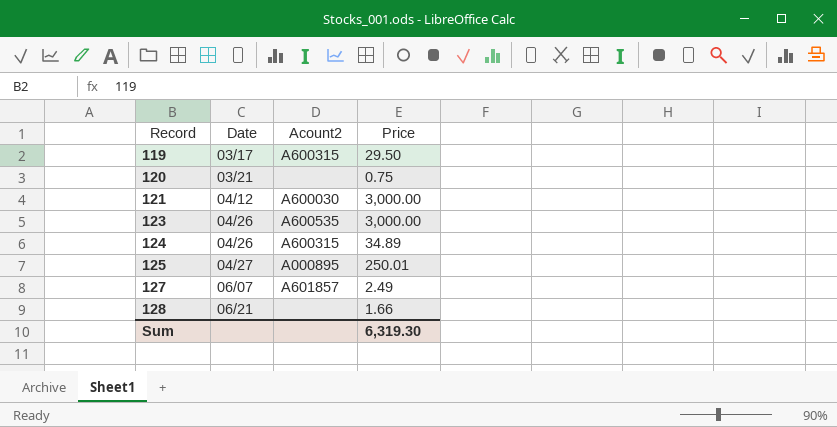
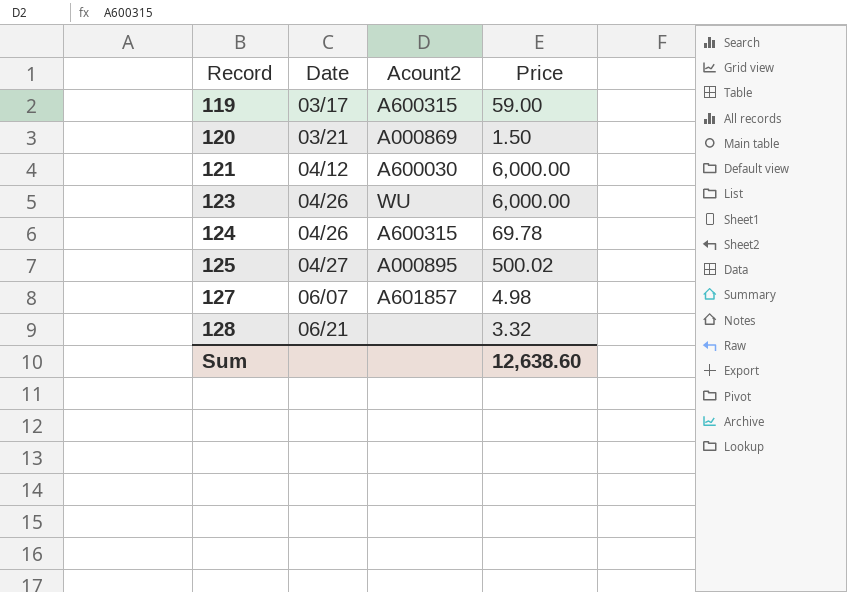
119 | Price: 29.50 -> 59.00
120 | Acount2: none -> A000869
120 | Price: 0.75 -> 1.50
121 | Price: 3,000.00 -> 6,000.00
123 | Acount2: A600535 -> WU
123 | Price: 3,000.00 -> 6,000.00
124 | Price: 34.89 -> 69.78
125 | Price: 250.01 -> 500.02
127 | Price: 2.49 -> 4.98
128 | Price: 1.66 -> 3.32
Sum | Price: 6,319.30 -> 12,638.60

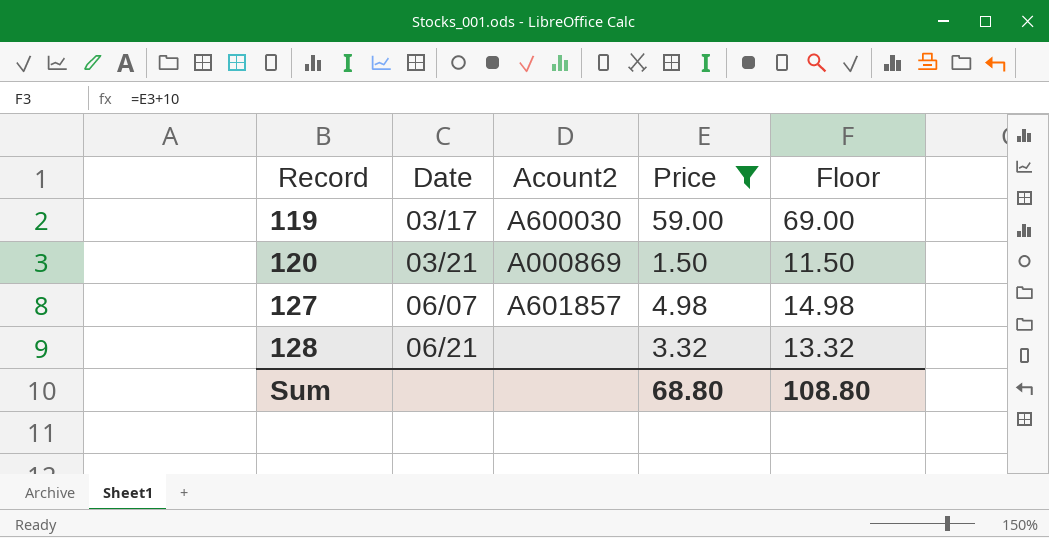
filter: none -> Price <= 59.00
column Floor | formula: none -> [Price] + 10
119 | Acount2: A600315 -> A600030
Sum | Price: 12,638.60 -> 68.80

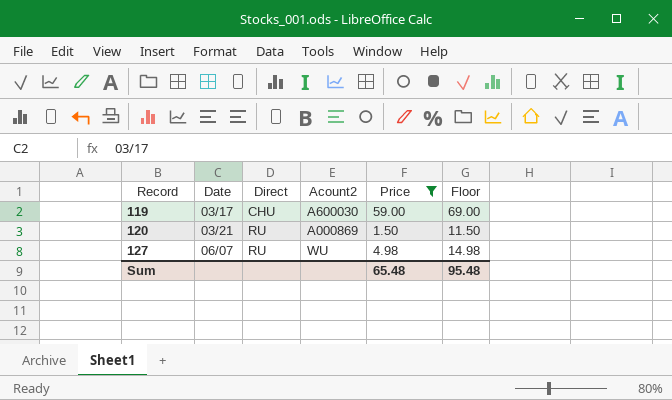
column Direct | position: none -> 3
row 128: 06/21 | none | 3.32 | 13.32 -> none
127 | Acount2: A601857 -> WU
Sum | Price: 68.80 -> 65.48
Sum | Floor: 108.80 -> 95.48

